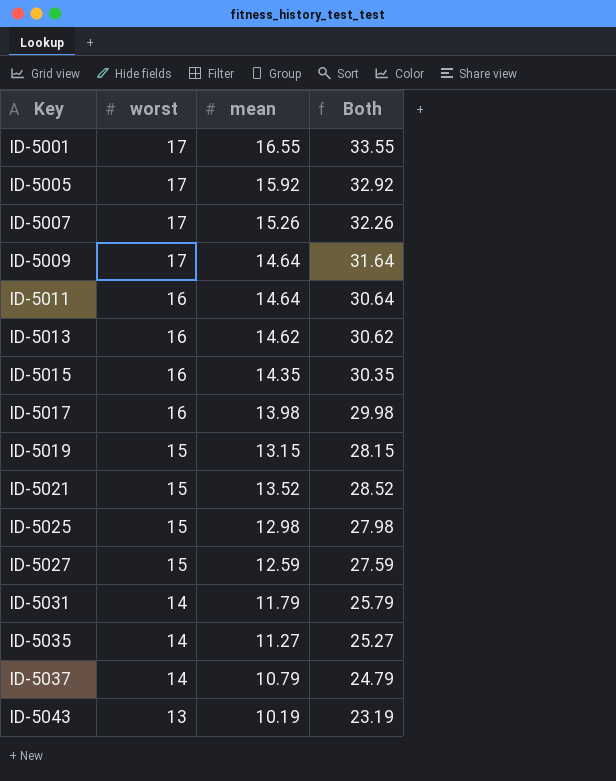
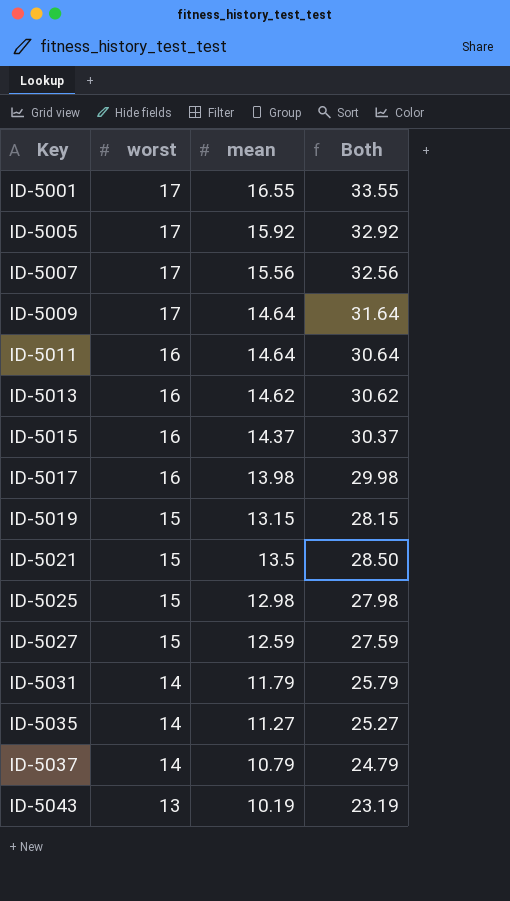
ID-5007 | mean: 15.26 -> 15.56
ID-5007 | Both: 32.26 -> 32.56
ID-5015 | mean: 14.35 -> 14.37
ID-5015 | Both: 30.35 -> 30.37
ID-5021 | mean: 13.52 -> 13.5
ID-5021 | Both: 28.52 -> 28.50

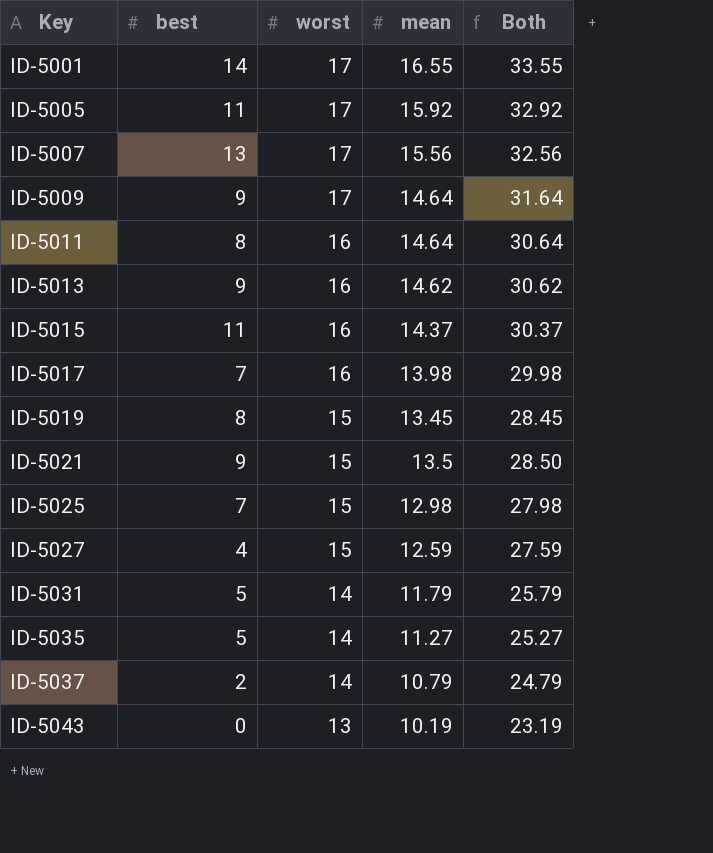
column best | position: none -> 2
ID-5019 | mean: 13.15 -> 13.45
ID-5019 | Both: 28.15 -> 28.45

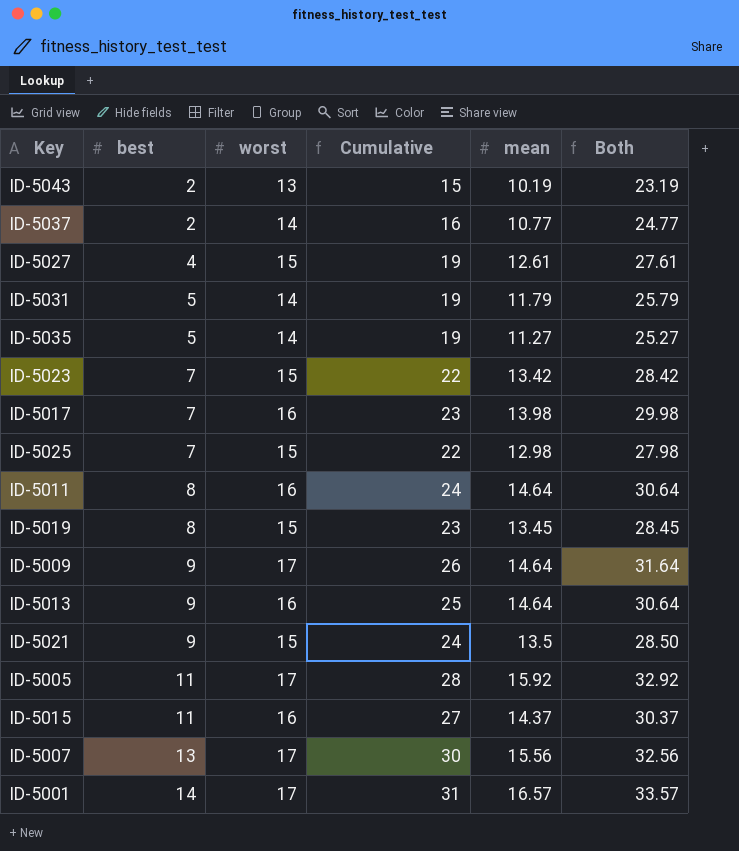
row order: Key ascending -> best ascending
column Cumulative | formula: none -> [best] + [worst]
ID-5043 | best: 0 -> 2
ID-5037 | mean: 10.79 -> 10.77
ID-5037 | Both: 24.79 -> 24.77
ID-5027 | mean: 12.59 -> 12.61
ID-5027 | Both: 27.59 -> 27.61
row ID-5023: none -> 7 | 15 | 22 | 13.42 | 28.42
ID-5013 | mean: 14.62 -> 14.64
ID-5013 | Both: 30.62 -> 30.64
ID-5001 | mean: 16.55 -> 16.57
ID-5001 | Both: 33.55 -> 33.57

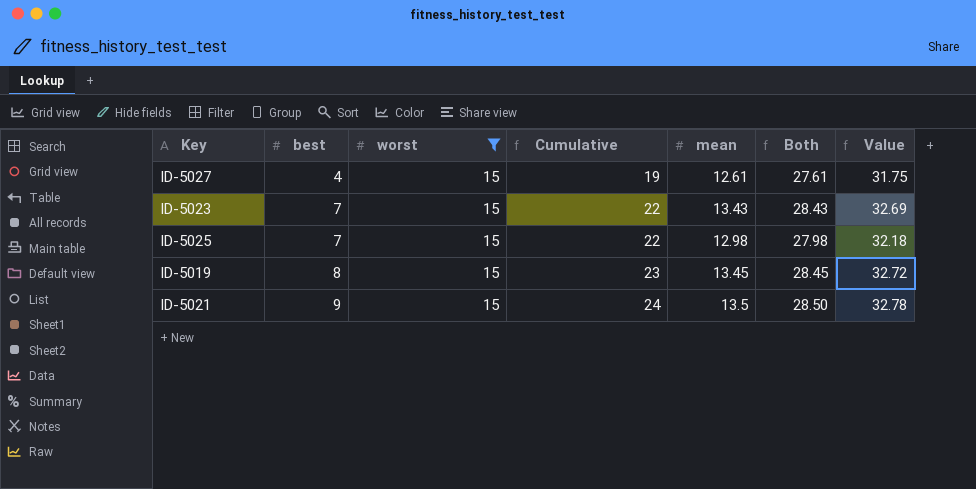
filter: none -> worst = 15
column Value | formula: none -> [Both] * 1.15
ID-5023 | mean: 13.42 -> 13.43
ID-5023 | Both: 28.42 -> 28.43

